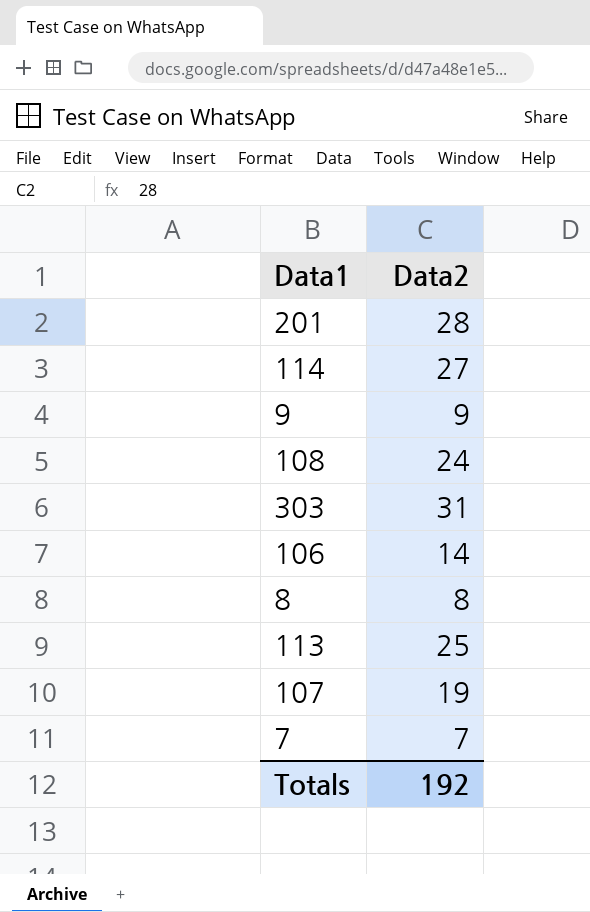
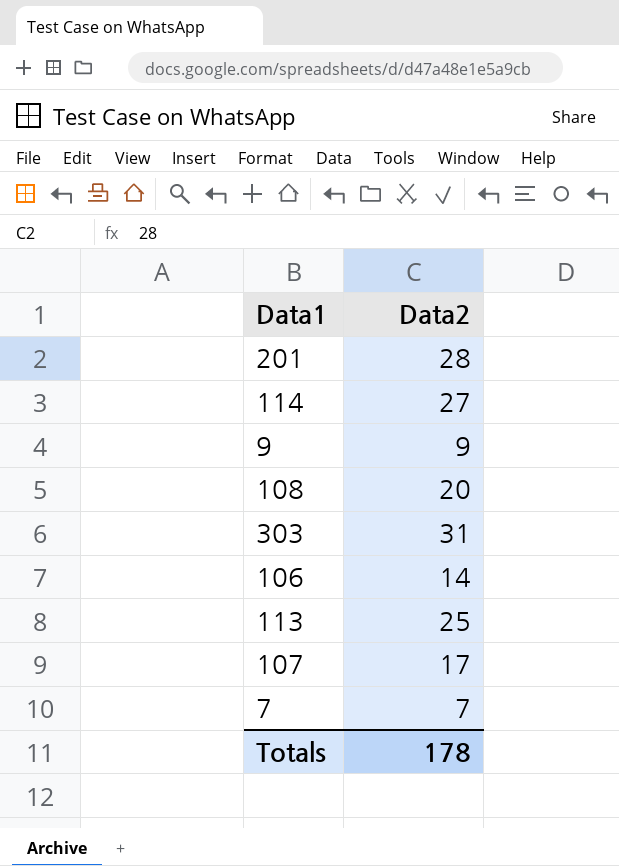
row 8: 8 -> none
108 | Data2: 24 -> 20
107 | Data2: 19 -> 17
Totals | Data2: 192 -> 178

